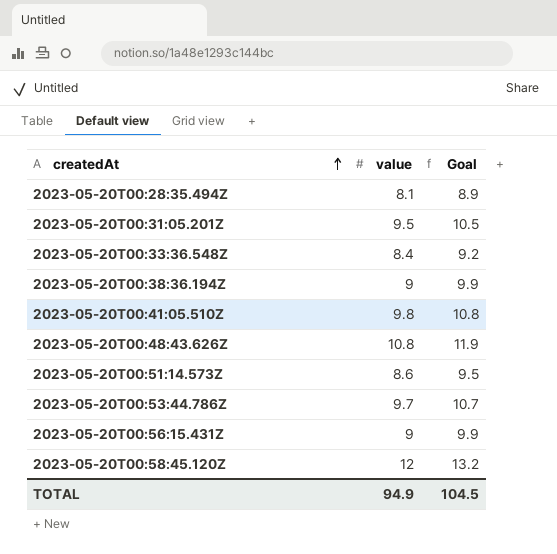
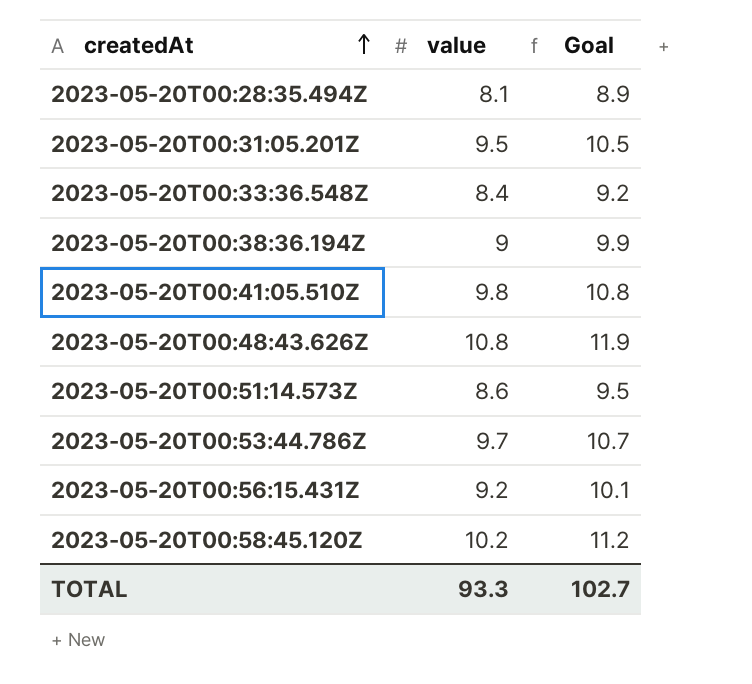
2023-05-20T00:56:15.431Z | value: 9 -> 9.2
2023-05-20T00:56:15.431Z | Goal: 9.9 -> 10.1
2023-05-20T00:58:45.120Z | value: 12 -> 10.2
2023-05-20T00:58:45.120Z | Goal: 13.2 -> 11.2
TOTAL | value: 94.9 -> 93.3
TOTAL | Goal: 104.5 -> 102.7

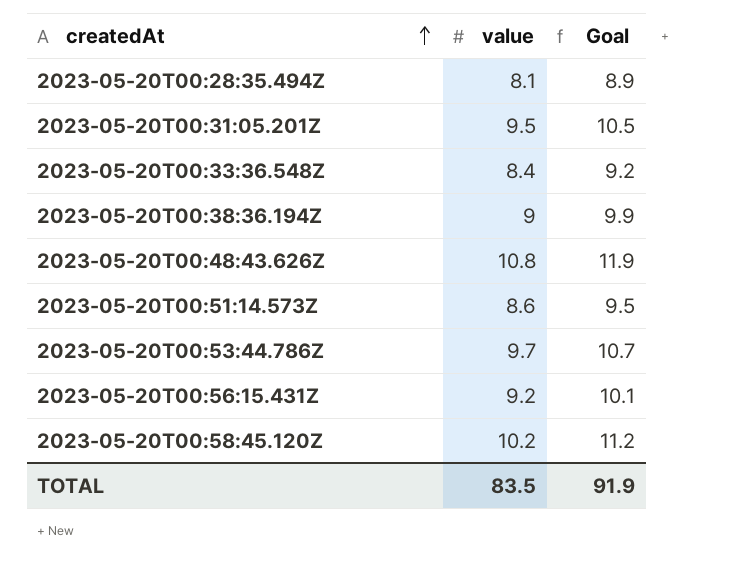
row 2023-05-20T00:41:05.510Z: 9.8 | 10.8 -> none
TOTAL | value: 93.3 -> 83.5
TOTAL | Goal: 102.7 -> 91.9

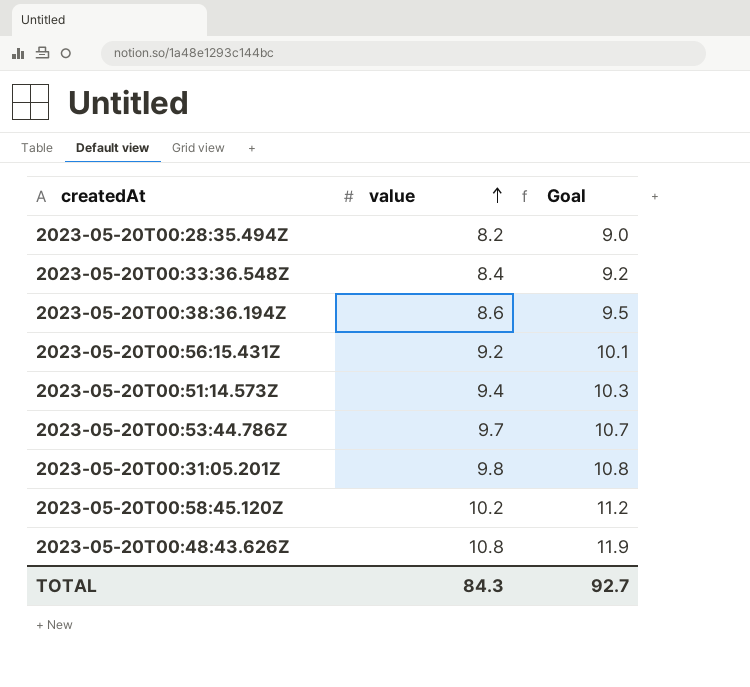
row order: createdAt ascending -> value ascending
2023-05-20T00:28:35.494Z | value: 8.1 -> 8.2
2023-05-20T00:28:35.494Z | Goal: 8.9 -> 9.0
2023-05-20T00:38:36.194Z | value: 9 -> 8.6
2023-05-20T00:38:36.194Z | Goal: 9.9 -> 9.5
2023-05-20T00:51:14.573Z | value: 8.6 -> 9.4
2023-05-20T00:51:14.573Z | Goal: 9.5 -> 10.3
2023-05-20T00:31:05.201Z | value: 9.5 -> 9.8
2023-05-20T00:31:05.201Z | Goal: 10.5 -> 10.8
TOTAL | value: 83.5 -> 84.3
TOTAL | Goal: 91.9 -> 92.7

